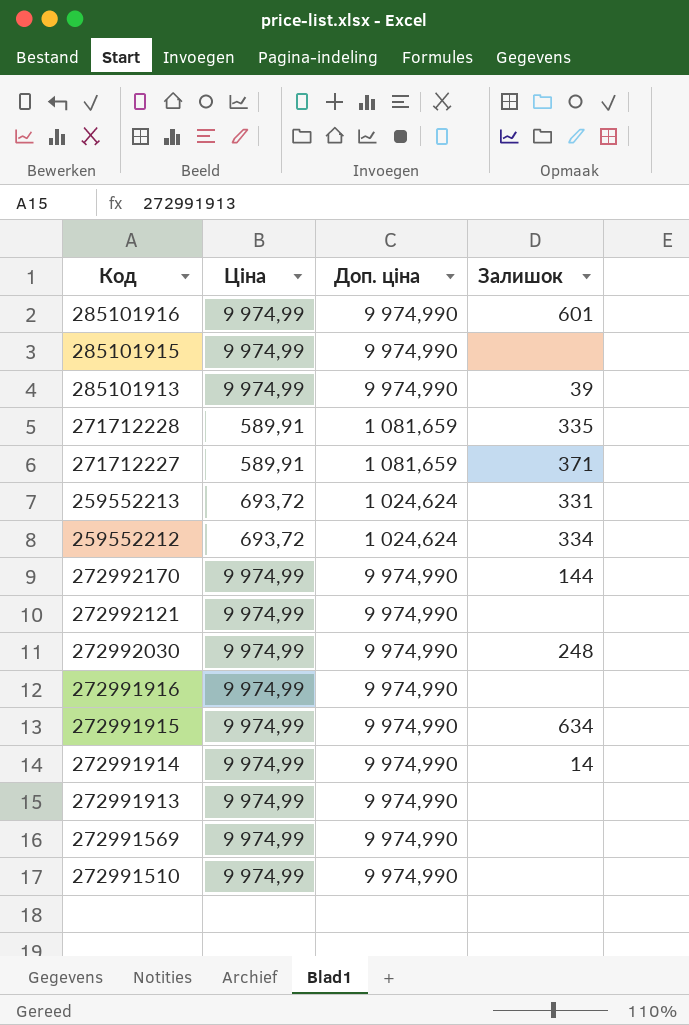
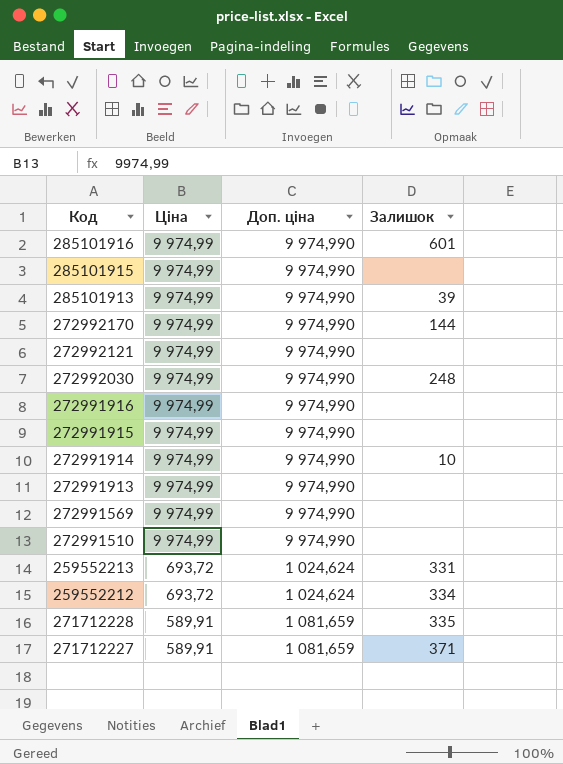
row order: none -> Ціна descending
272991915 | Залишок: 634 -> none
272991914 | Залишок: 14 -> 10

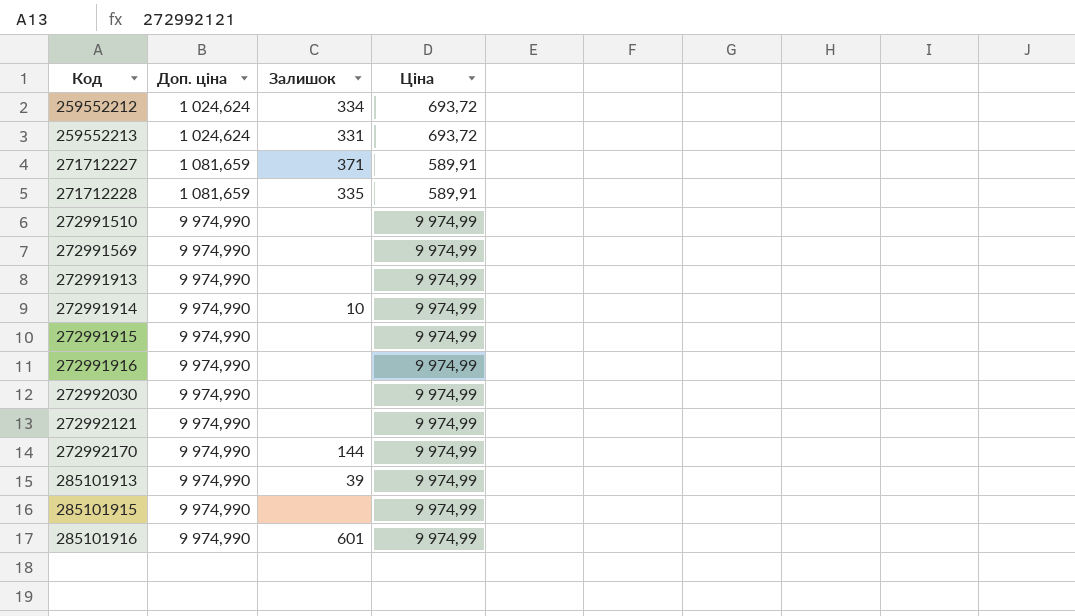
row order: Ціна descending -> Код ascending
column Ціна | position: 2 -> 4
272992030 | Залишок: 248 -> none

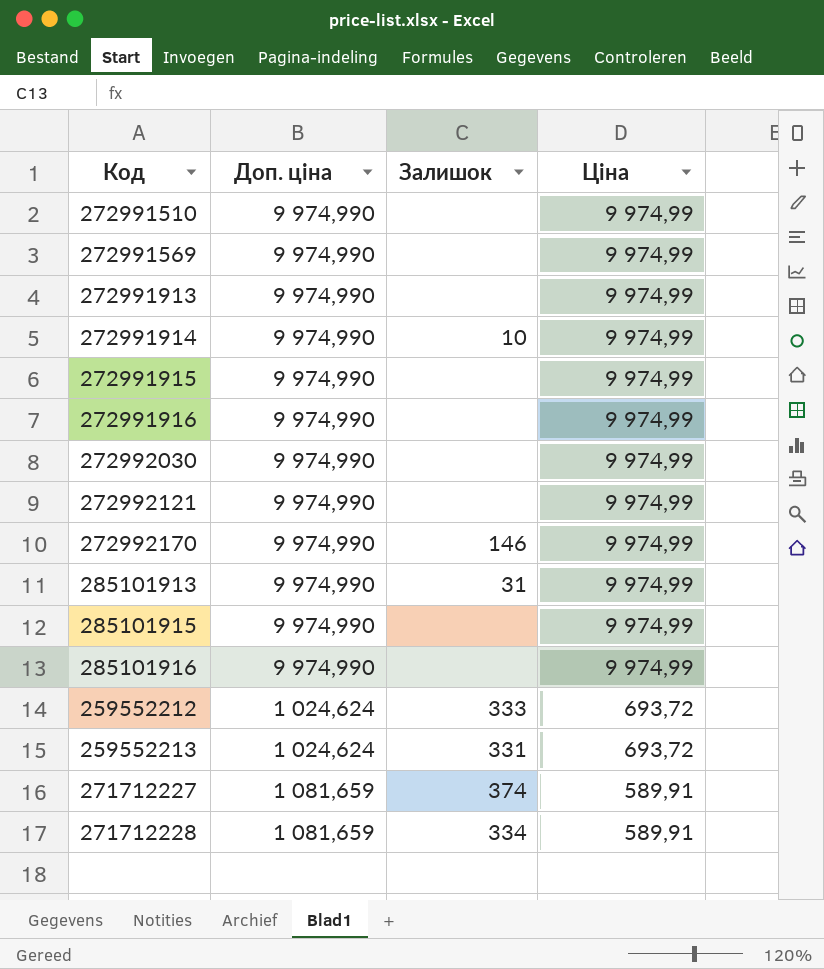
row order: Код ascending -> Ціна descending
272992170 | Залишок: 144 -> 146
285101913 | Залишок: 39 -> 31
285101916 | Залишок: 601 -> none
259552212 | Залишок: 334 -> 333
271712227 | Залишок: 371 -> 374
271712228 | Залишок: 335 -> 334

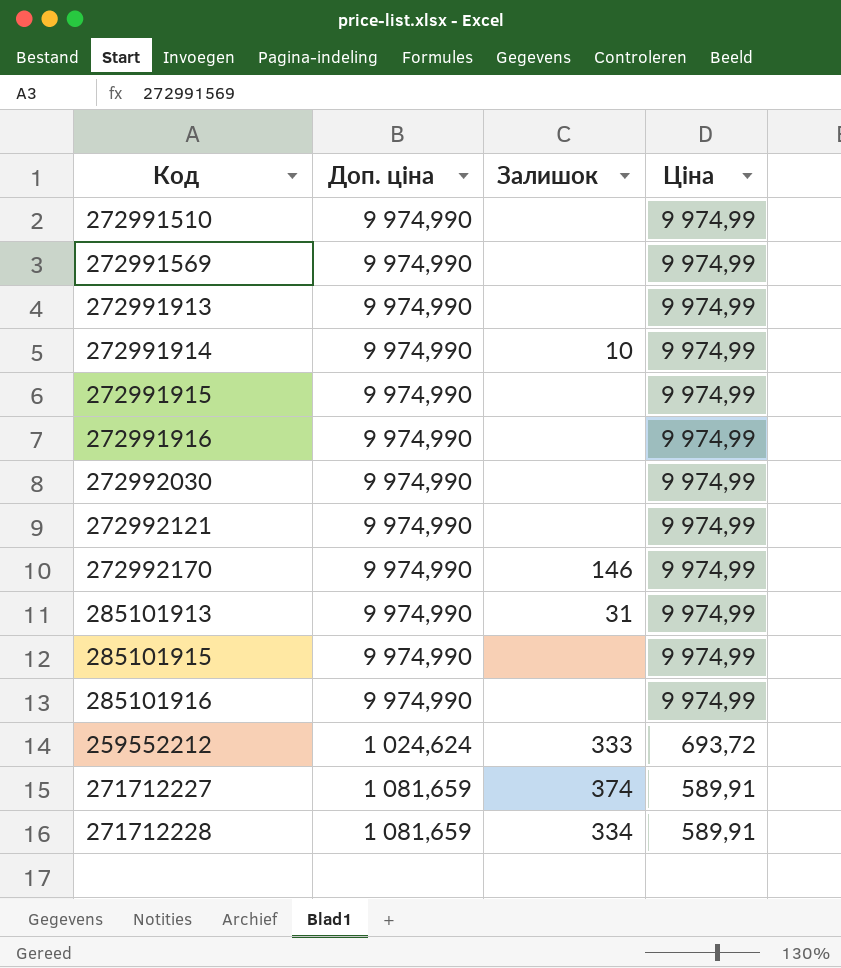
row 259552213: 1 024,624 | 331 | 693,72 -> none

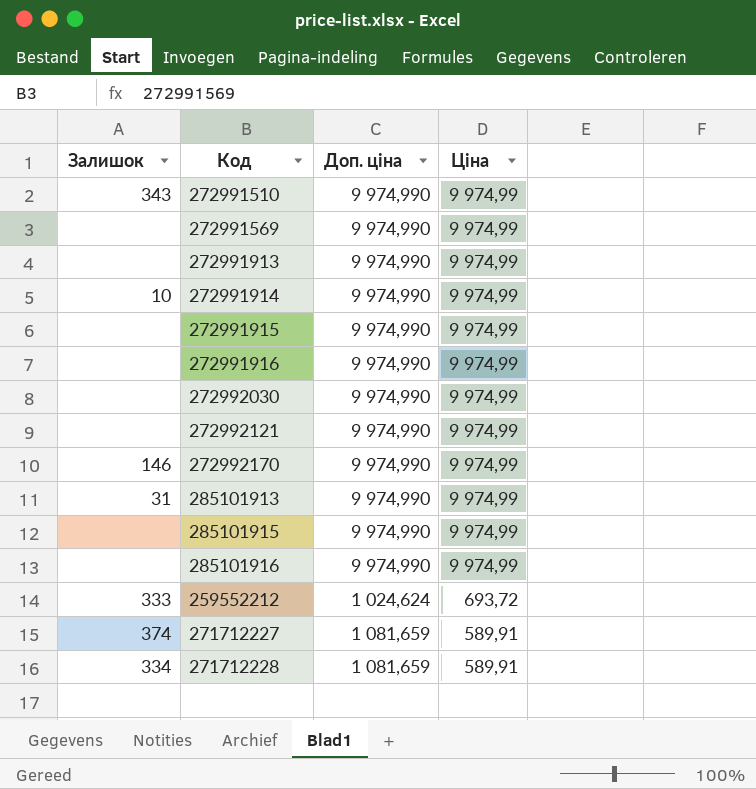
column Залишок | position: 3 -> 1
272991510 | Залишок: none -> 343

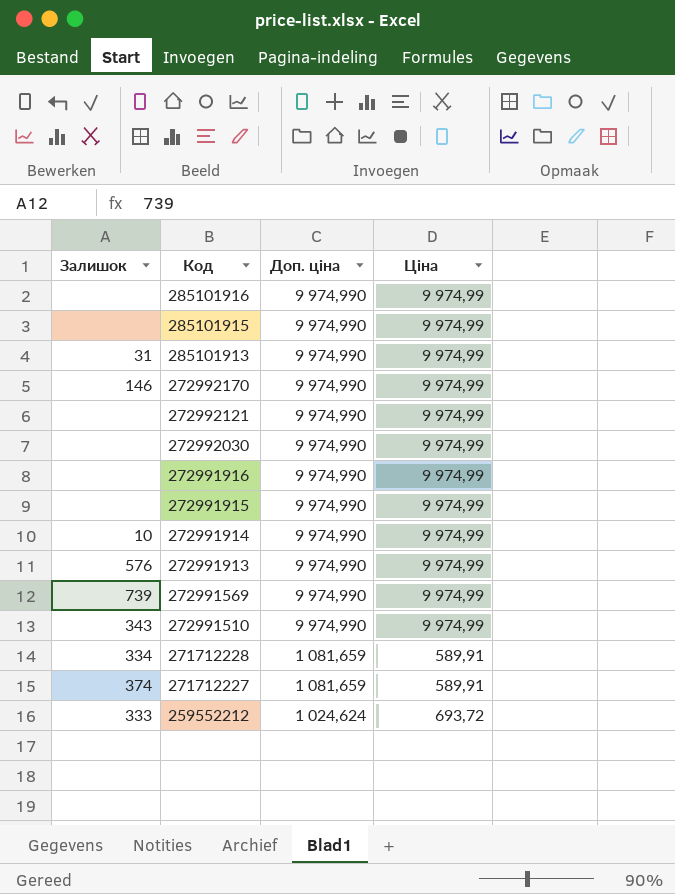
row order: Ціна descending -> Код descending
272991913 | Залишок: none -> 576
272991569 | Залишок: none -> 739

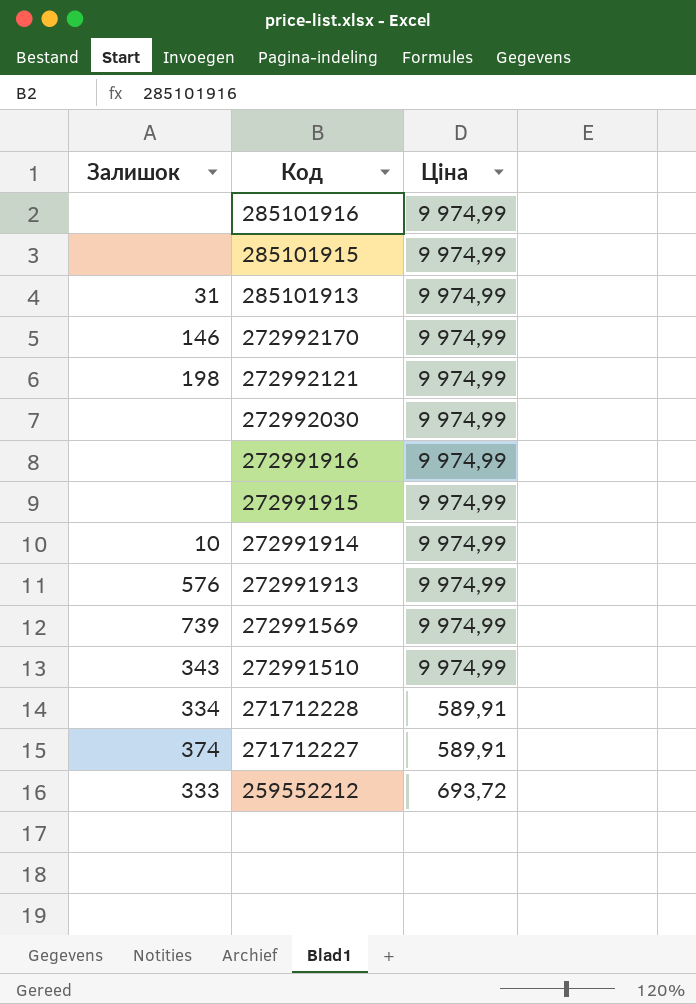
column Доп. ціна | position: 3 -> none
272992121 | Залишок: none -> 198

